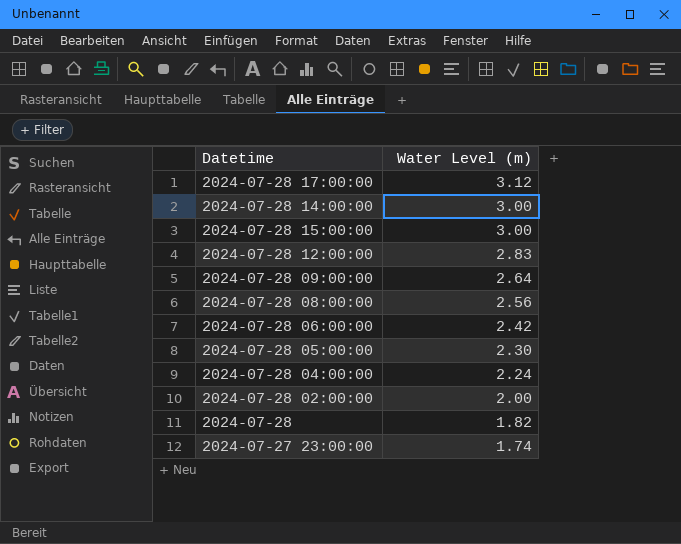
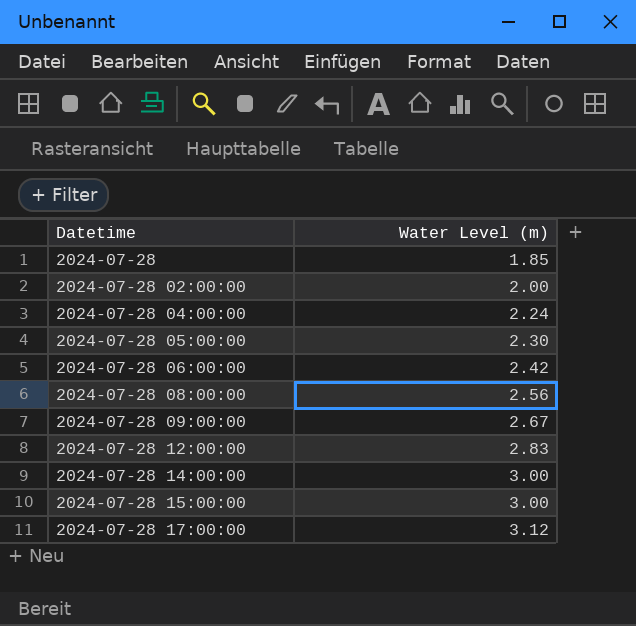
row order: Water Level (m) descending -> Datetime ascending
row 2024-07-27 23:00:00: 1.74 -> none
2024-07-28 | Water Level (m): 1.82 -> 1.85
2024-07-28 09:00:00 | Water Level (m): 2.64 -> 2.67

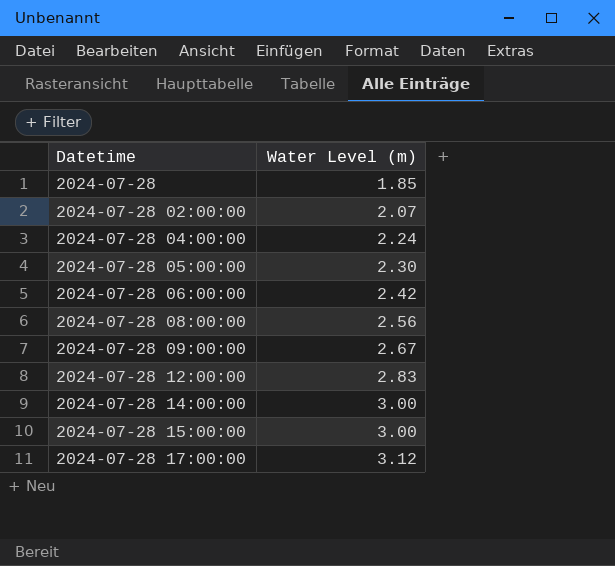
2024-07-28 02:00:00 | Water Level (m): 2.00 -> 2.07

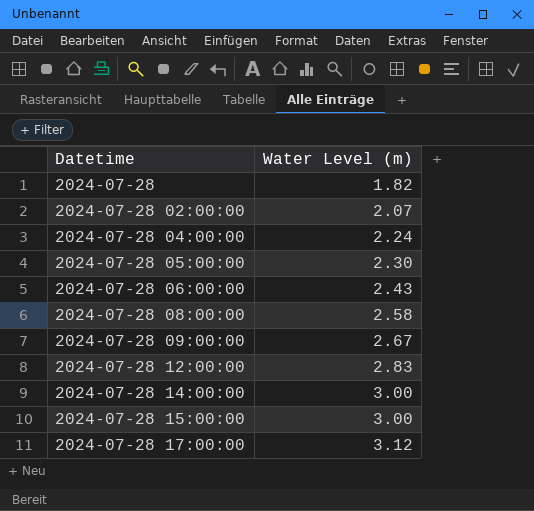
2024-07-28 | Water Level (m): 1.85 -> 1.82
2024-07-28 06:00:00 | Water Level (m): 2.42 -> 2.43
2024-07-28 08:00:00 | Water Level (m): 2.56 -> 2.58

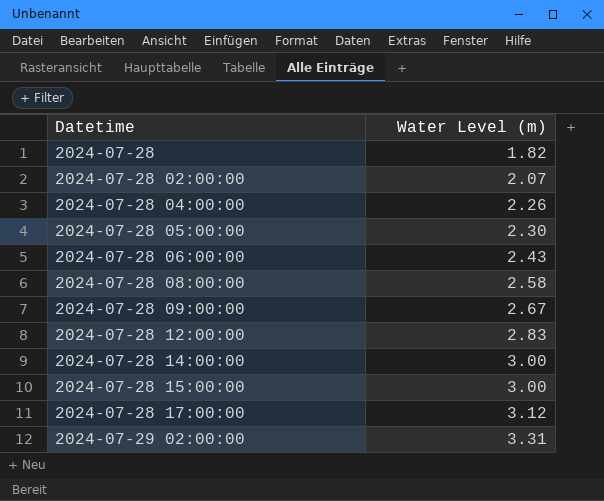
2024-07-28 04:00:00 | Water Level (m): 2.24 -> 2.26
row 2024-07-29 02:00:00: none -> 3.31

